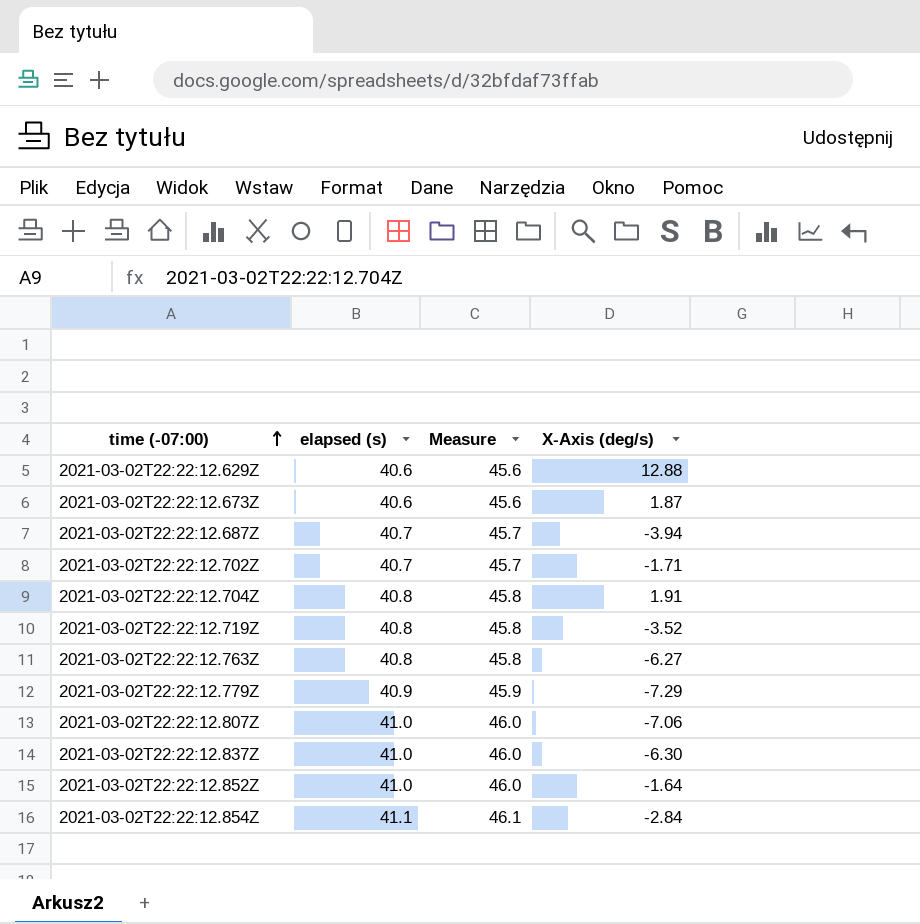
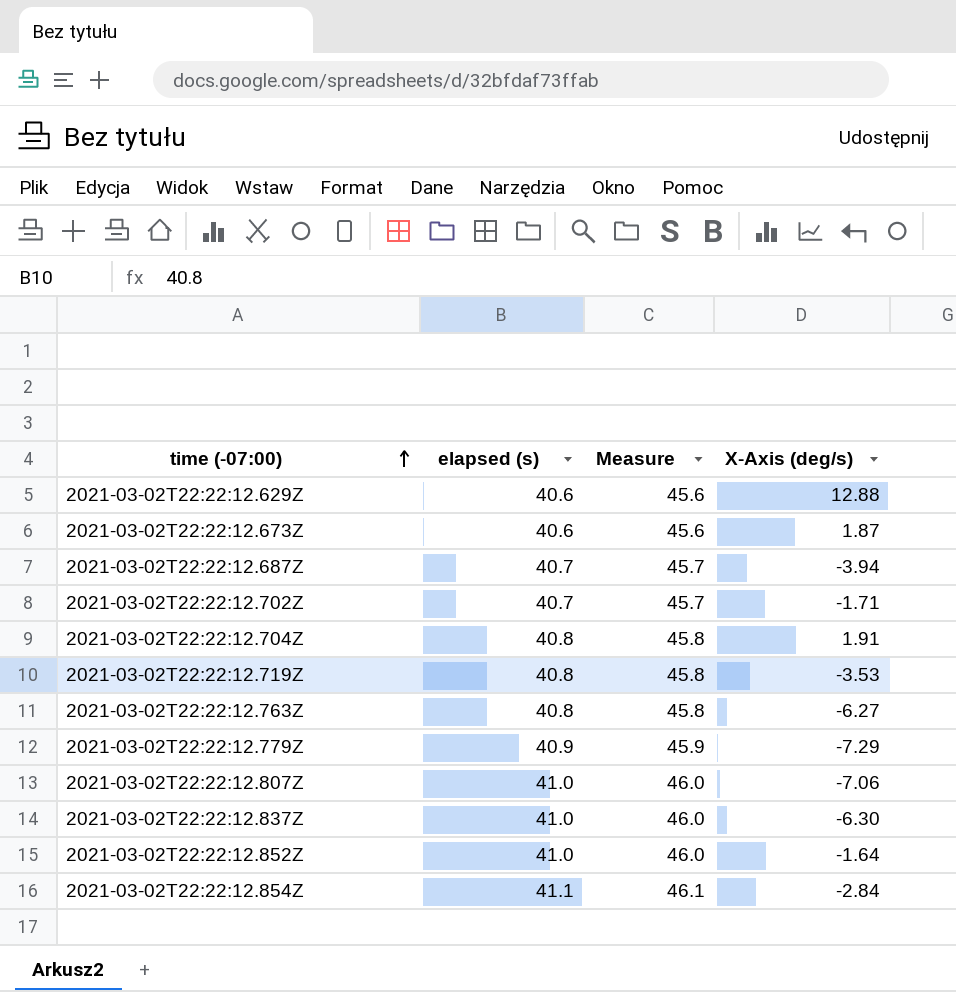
2021-03-02T22:22:12.719Z | X-Axis (deg/s): -3.52 -> -3.53

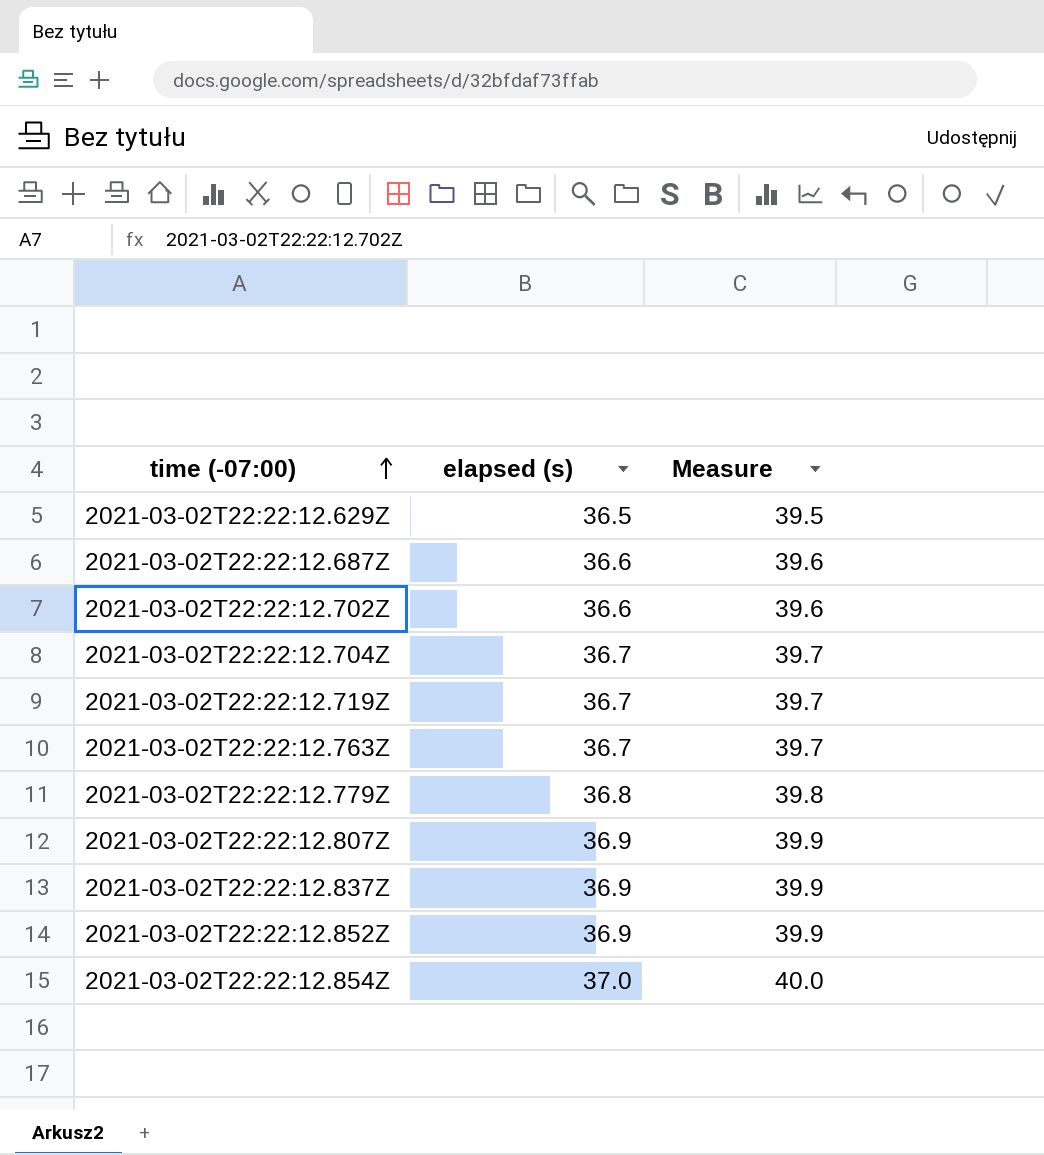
column X-Axis (deg/s) | position: 4 -> none
column Measure | formula: [elapsed (s)] + 5 -> [elapsed (s)] + 3
row 2021-03-02T22:22:12.673Z: 40.6 | 45.6 | 1.87 -> none
2021-03-02T22:22:12.629Z | elapsed (s): 40.6 -> 36.5
2021-03-02T22:22:12.687Z | elapsed (s): 40.7 -> 36.6
2021-03-02T22:22:12.702Z | elapsed (s): 40.7 -> 36.6
2021-03-02T22:22:12.704Z | elapsed (s): 40.8 -> 36.7
2021-03-02T22:22:12.719Z | elapsed (s): 40.8 -> 36.7
2021-03-02T22:22:12.763Z | elapsed (s): 40.8 -> 36.7
2021-03-02T22:22:12.779Z | elapsed (s): 40.9 -> 36.8
2021-03-02T22:22:12.807Z | elapsed (s): 41.0 -> 36.9
2021-03-02T22:22:12.837Z | elapsed (s): 41.0 -> 36.9
2021-03-02T22:22:12.852Z | elapsed (s): 41.0 -> 36.9
2021-03-02T22:22:12.854Z | elapsed (s): 41.1 -> 37.0

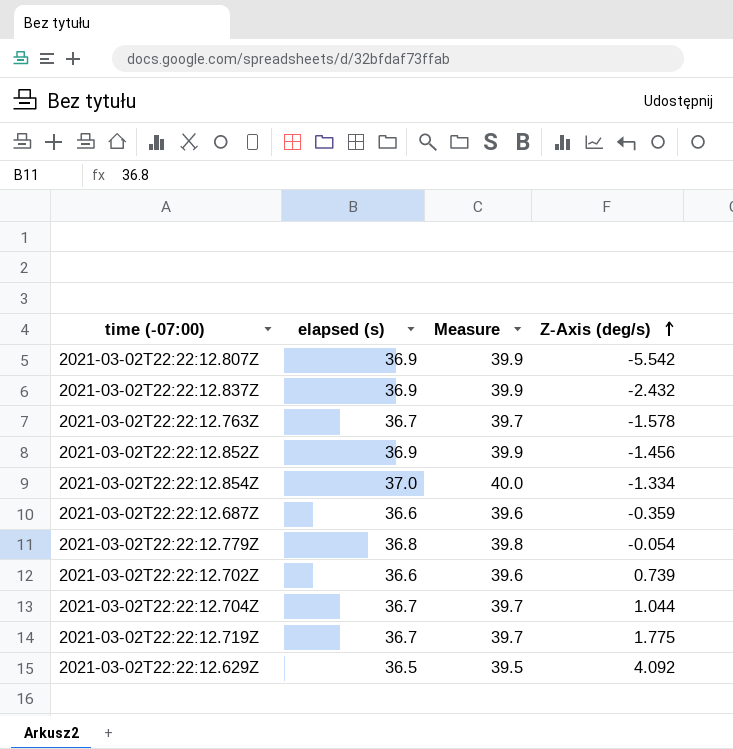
row order: time (-07:00) ascending -> Z-Axis (deg/s) ascending
column Z-Axis (deg/s) | position: none -> 4

